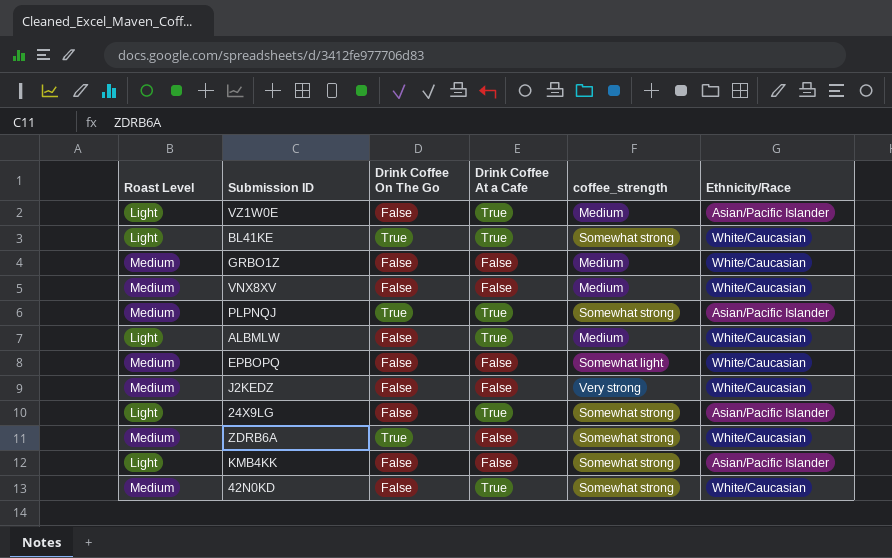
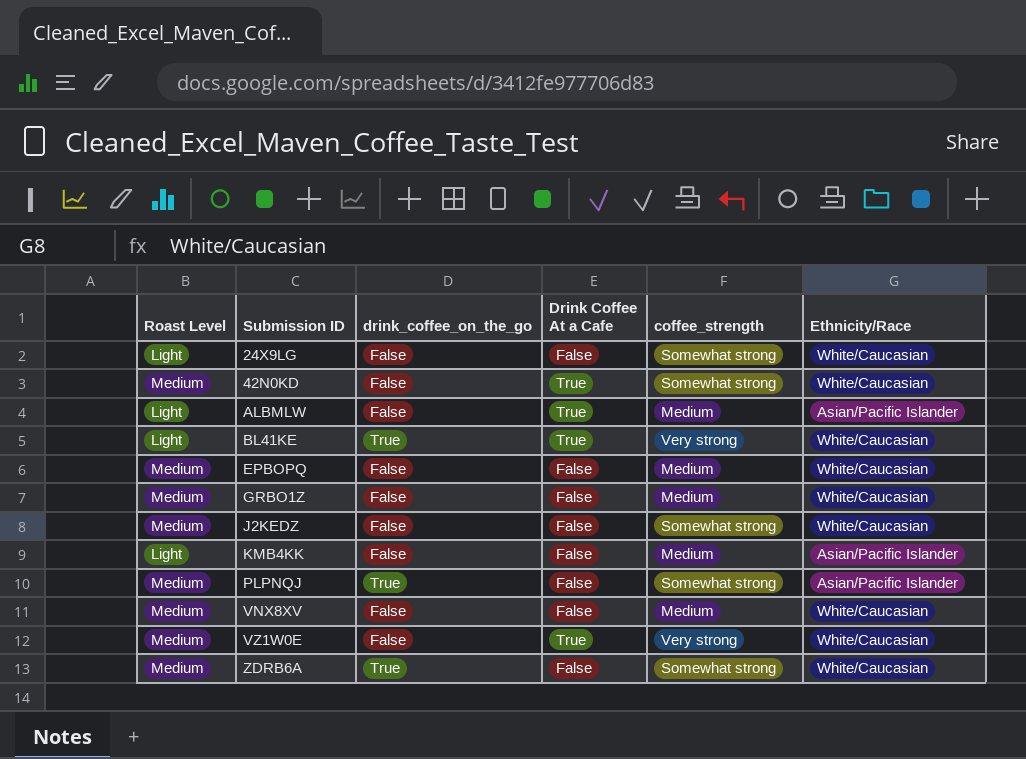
row order: none -> Submission ID ascending
column name: Drink Coffee On The Go -> drink_coffee_on_the_go
24X9LG | Drink Coffee At a Cafe: True -> False
24X9LG | Ethnicity/Race: Asian/Pacific Islander -> White/Caucasian
ALBMLW | Ethnicity/Race: White/Caucasian -> Asian/Pacific Islander
BL41KE | coffee_strength: Somewhat strong -> Very strong
EPBOPQ | coffee_strength: Somewhat light -> Medium
J2KEDZ | coffee_strength: Very strong -> Somewhat strong
KMB4KK | coffee_strength: Somewhat strong -> Medium
PLPNQJ | Drink Coffee At a Cafe: True -> False
VZ1W0E | Roast Level: Light -> Medium
VZ1W0E | coffee_strength: Medium -> Very strong
VZ1W0E | Ethnicity/Race: Asian/Pacific Islander -> White/Caucasian

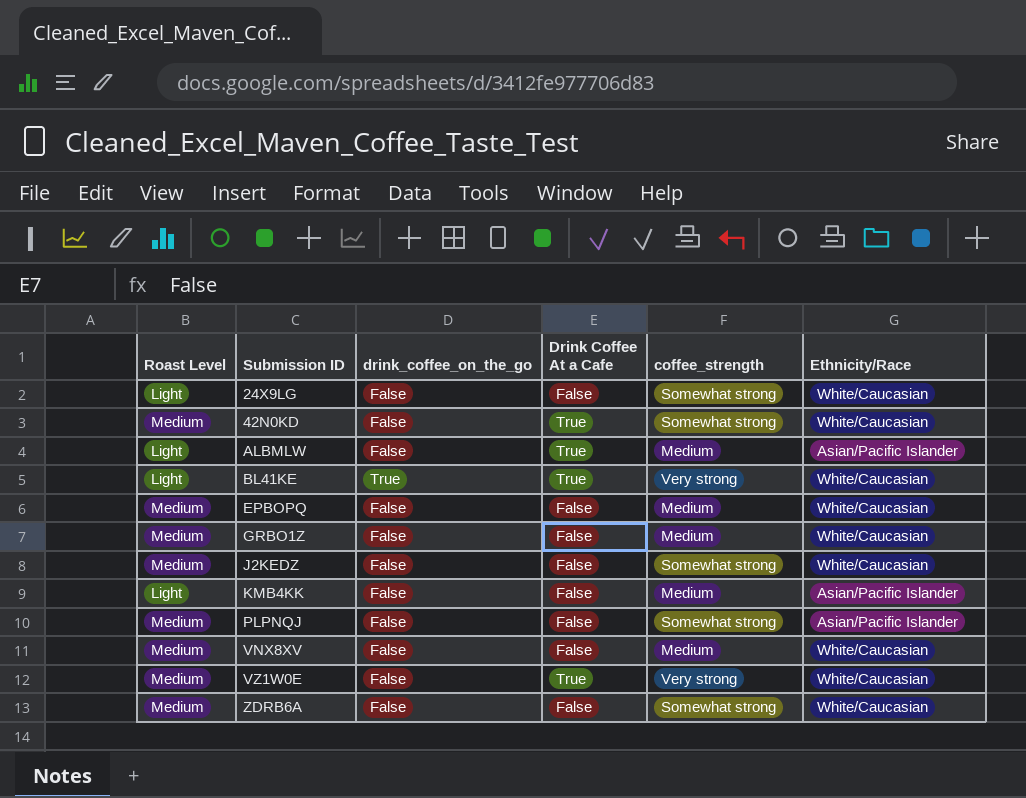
PLPNQJ | drink_coffee_on_the_go: True -> False
ZDRB6A | drink_coffee_on_the_go: True -> False

